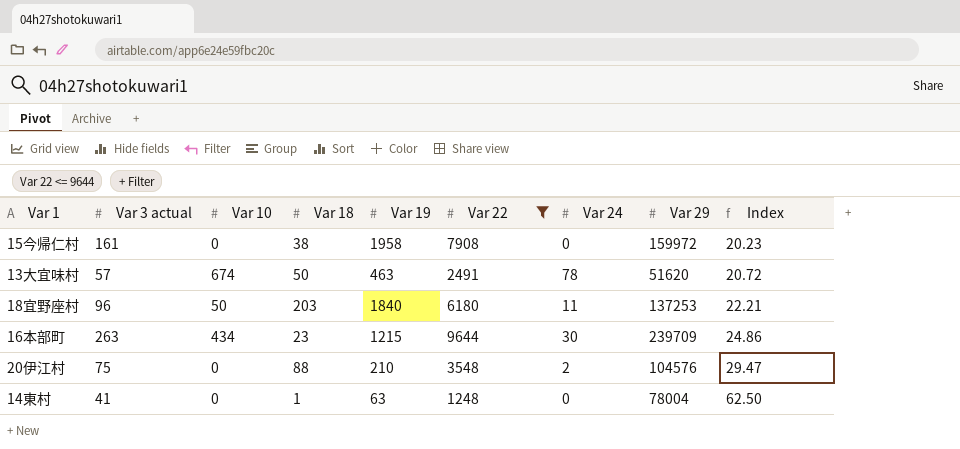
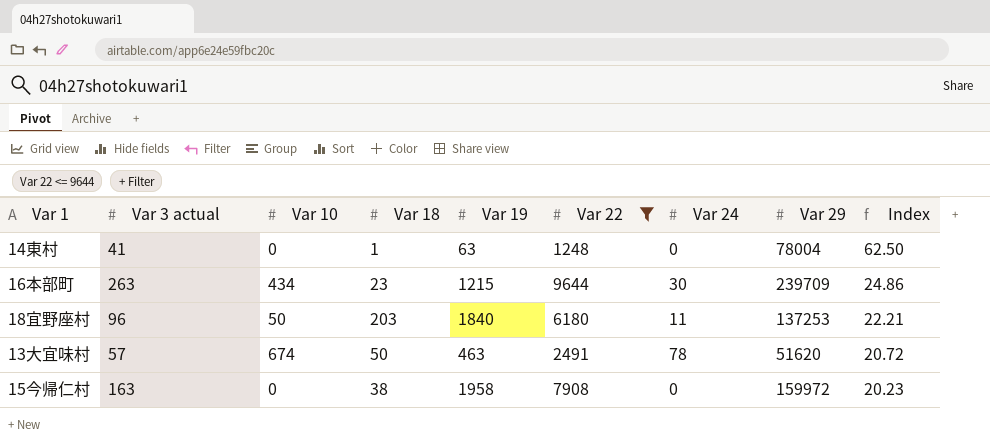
row order: Index ascending -> Index descending
row 20伊江村: 75 | 0 | 88 | 210 | 3548 | 2 | 104576 | 29.47 -> none
15今帰仁村 | Var 3 actual: 161 -> 163

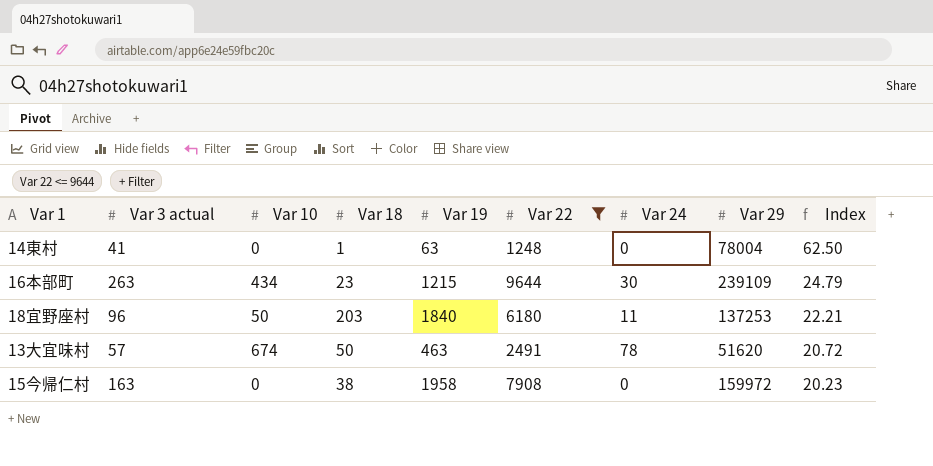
16本部町 | Var 29: 239709 -> 239109
16本部町 | Index: 24.86 -> 24.79

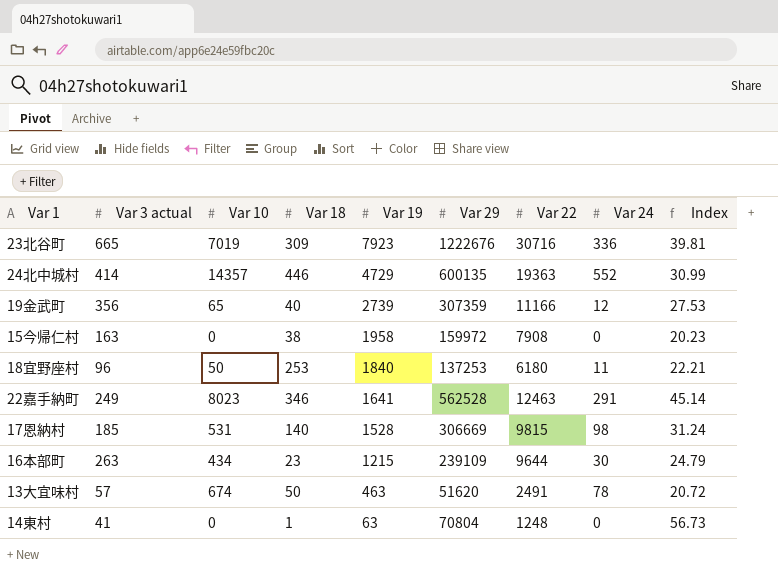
filter: Var 22 <= 9644 -> none
row order: Index descending -> Var 19 descending
column Var 29 | position: 8 -> 6
18宜野座村 | Var 18: 203 -> 253
14東村 | Var 29: 78004 -> 70804
14東村 | Index: 62.50 -> 56.73

